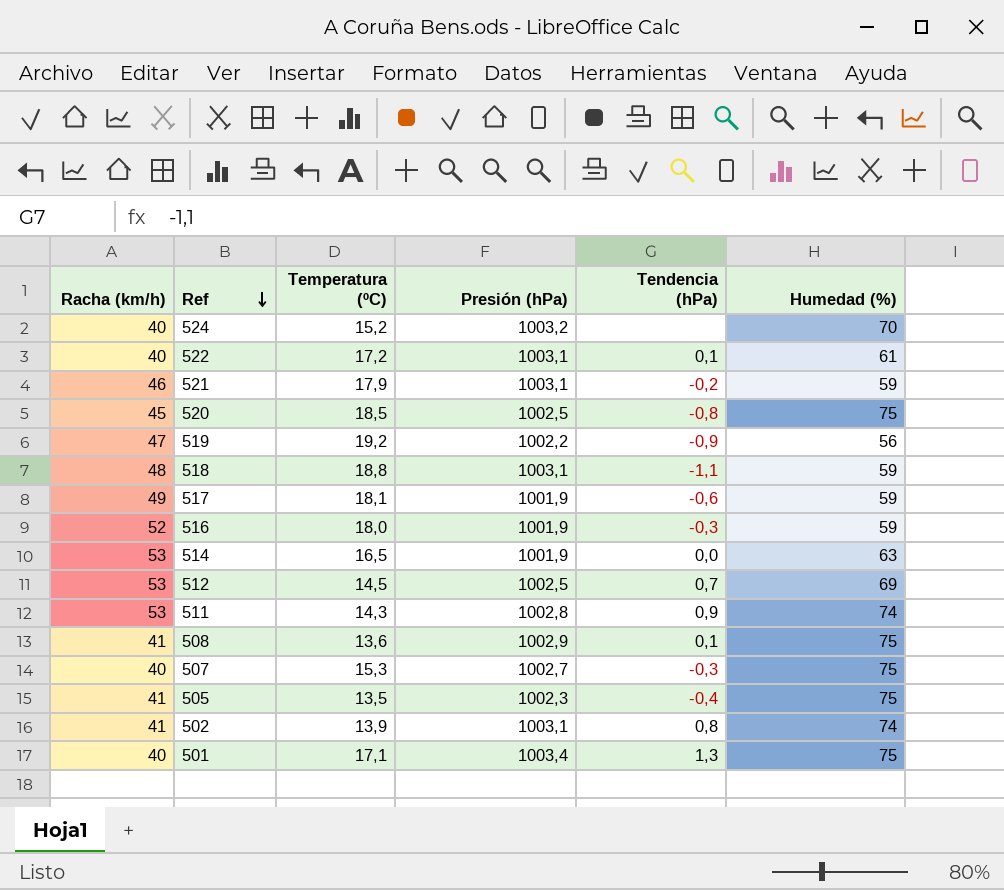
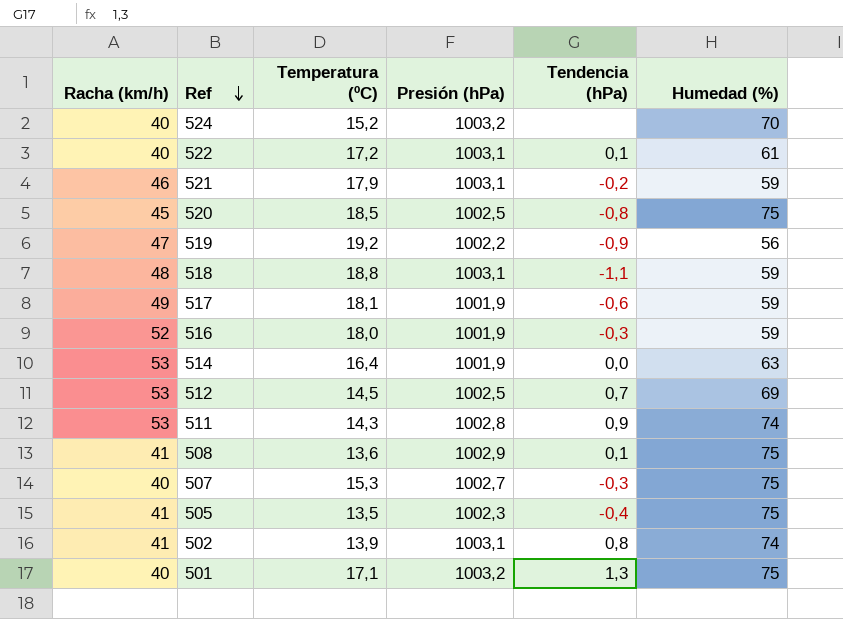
514 | Temperatura (ºC): 16,5 -> 16,4
501 | Presión (hPa): 1003,4 -> 1003,2

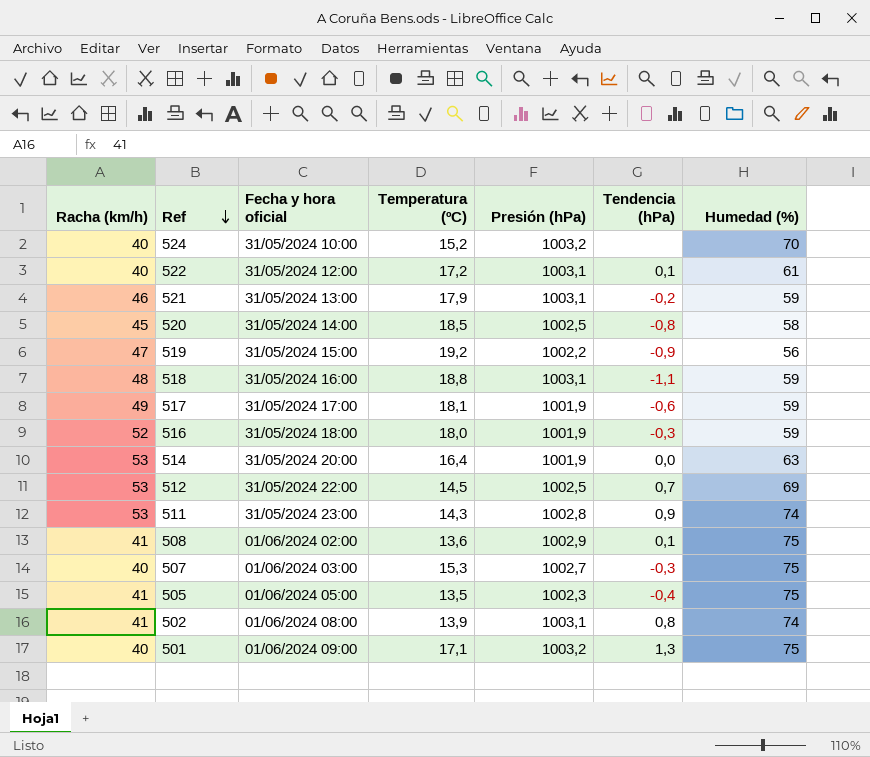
column Fecha y hora oficial | position: none -> 3
520 | Humedad (%): 75 -> 58

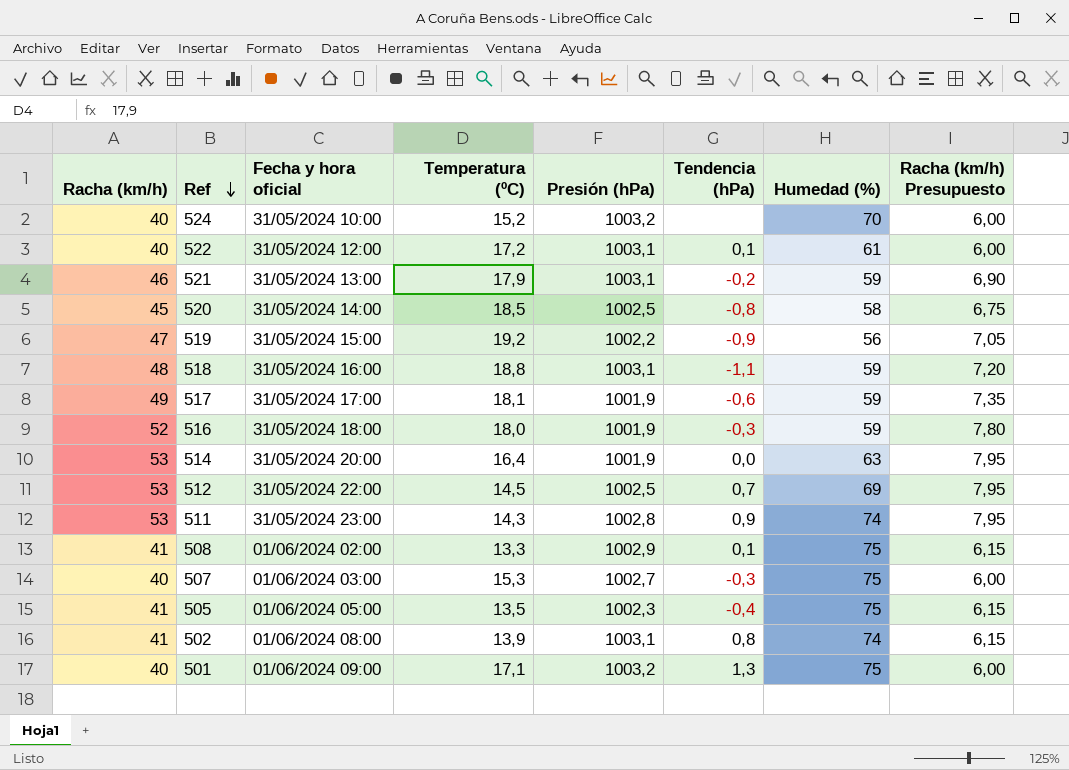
column Racha (km/h) Presupuesto | formula: none -> [Racha (km/h)] * 0,15
508 | Temperatura (ºC): 13,6 -> 13,3

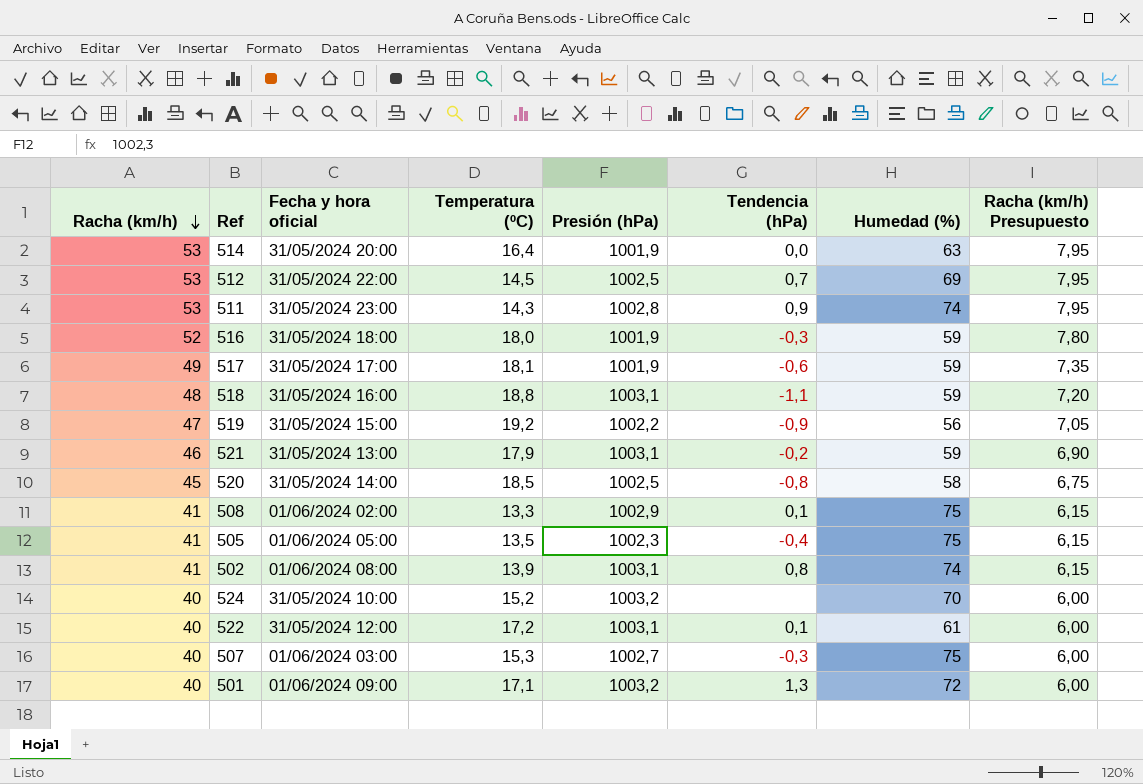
row order: Ref descending -> Racha (km/h) descending
501 | Humedad (%): 75 -> 72

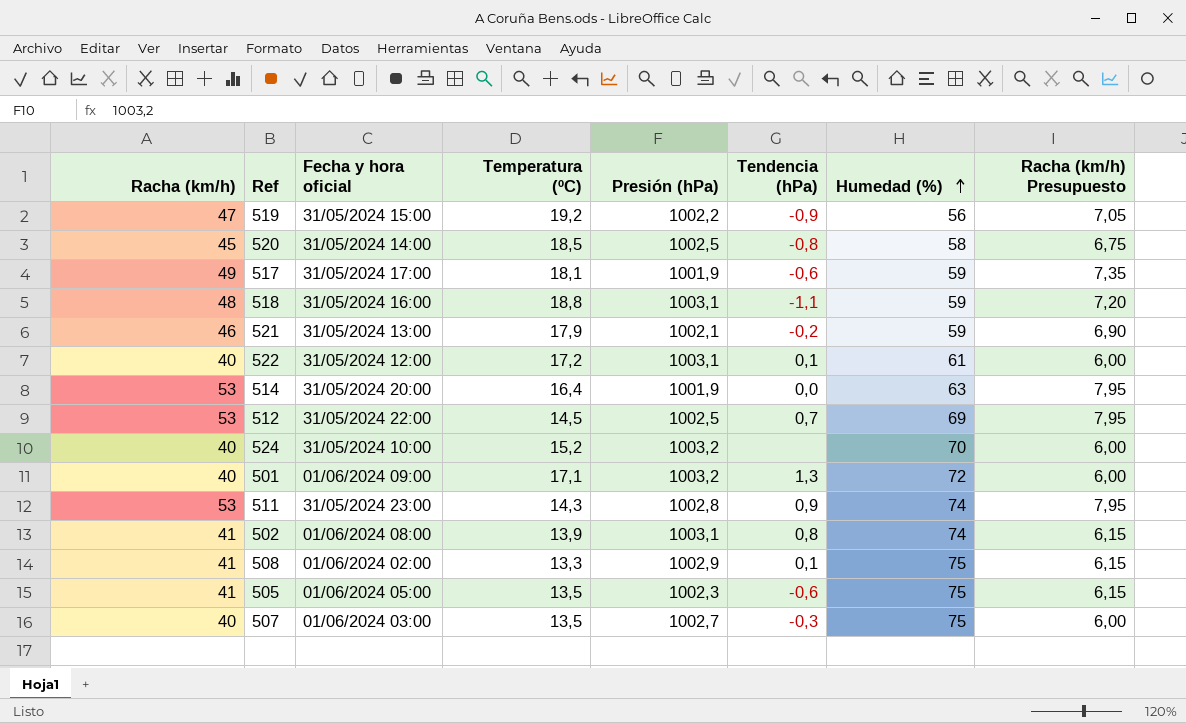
row order: Racha (km/h) descending -> Humedad (%) ascending
row 516: 52 | 31/05/2024 18:00 | 18,0 | 1001,9 | -0,3 | 59 | 7,80 -> none
521 | Presión (hPa): 1003,1 -> 1002,1
505 | Tendencia (hPa): -0,4 -> -0,6
507 | Temperatura (ºC): 15,3 -> 13,5

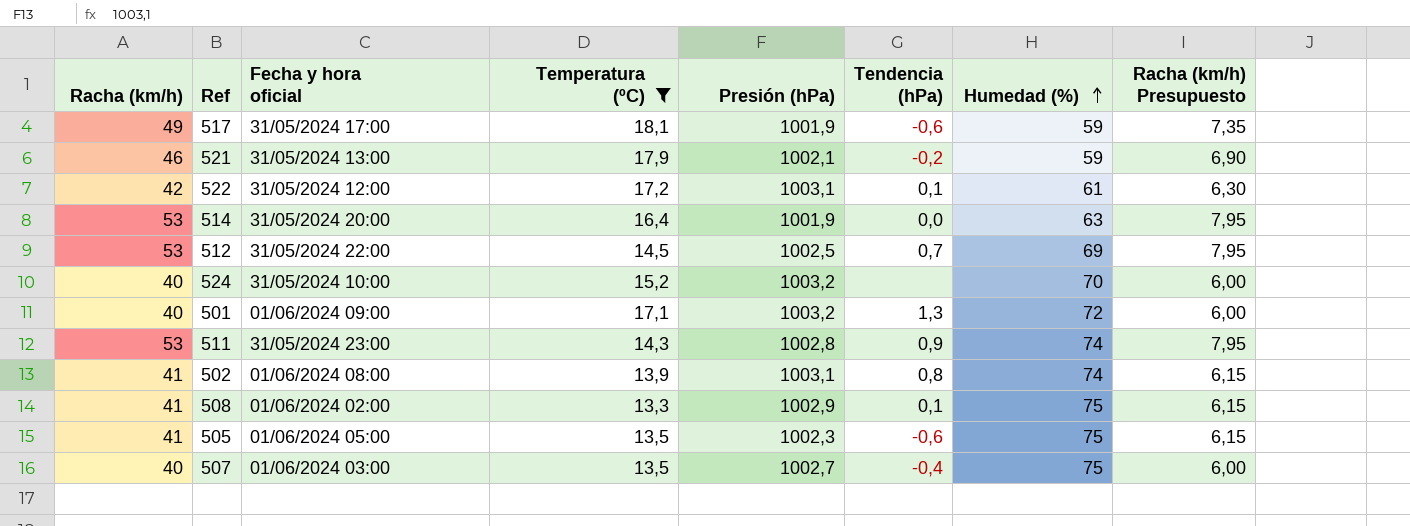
filter: none -> Temperatura (ºC) <= 18,1
522 | Racha (km/h): 40 -> 42
522 | Racha (km/h) Presupuesto: 6,00 -> 6,30
507 | Tendencia (hPa): -0,3 -> -0,4

